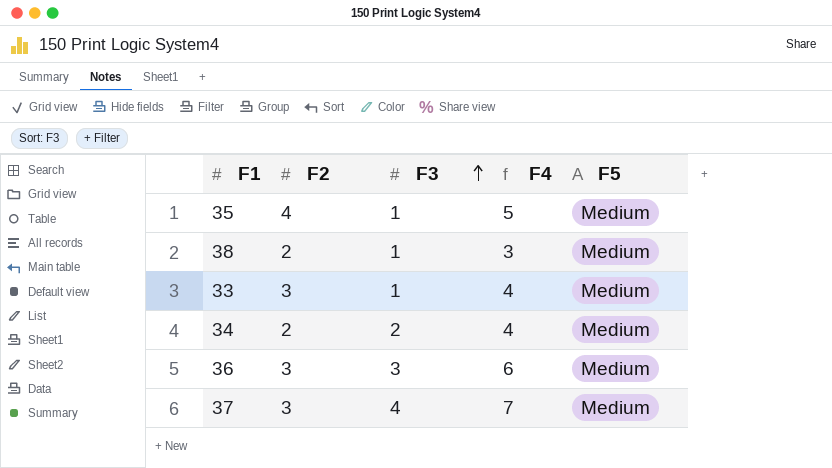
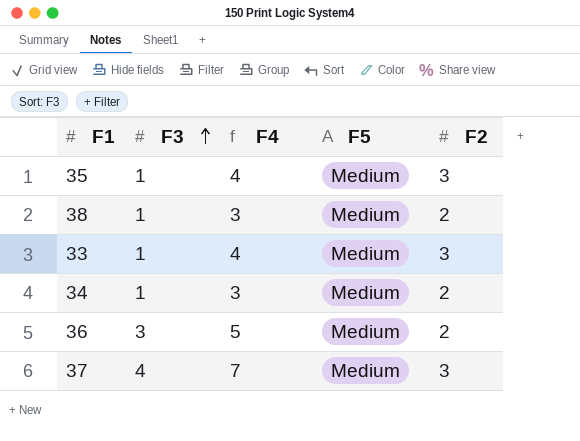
column F2 | position: 2 -> 5
35 | F4: 5 -> 4
35 | F2: 4 -> 3
34 | F3: 2 -> 1
34 | F4: 4 -> 3
36 | F4: 6 -> 5
36 | F2: 3 -> 2

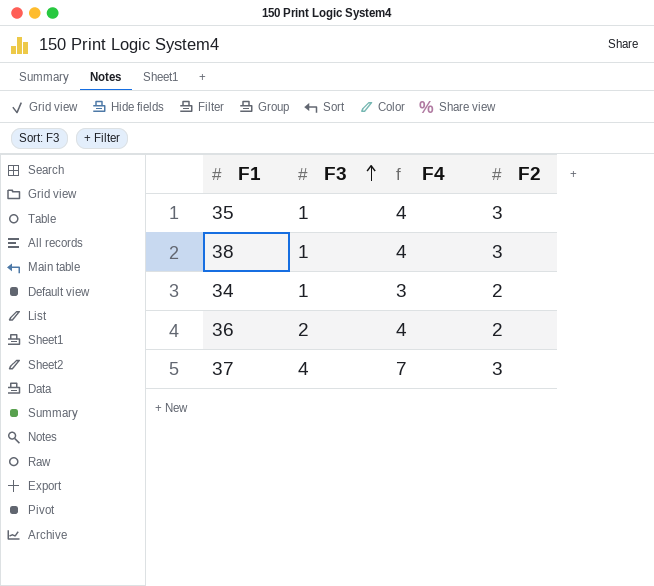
column F5 | position: 4 -> none
row 33: 1 | 4 | Medium | 3 -> none
38 | F4: 3 -> 4
38 | F2: 2 -> 3
36 | F3: 3 -> 2
36 | F4: 5 -> 4

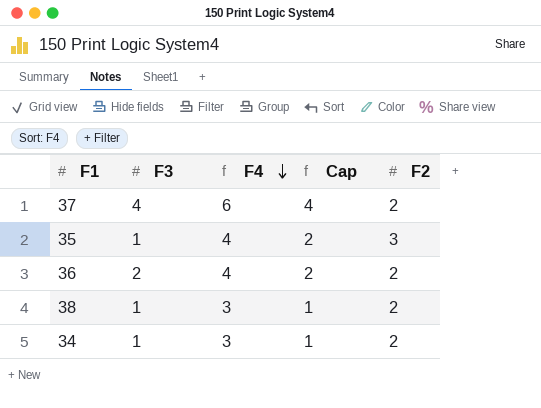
row order: F3 ascending -> F4 descending
column Cap | formula: none -> [F4] - 2
37 | F4: 7 -> 6
37 | F2: 3 -> 2
38 | F4: 4 -> 3
38 | F2: 3 -> 2

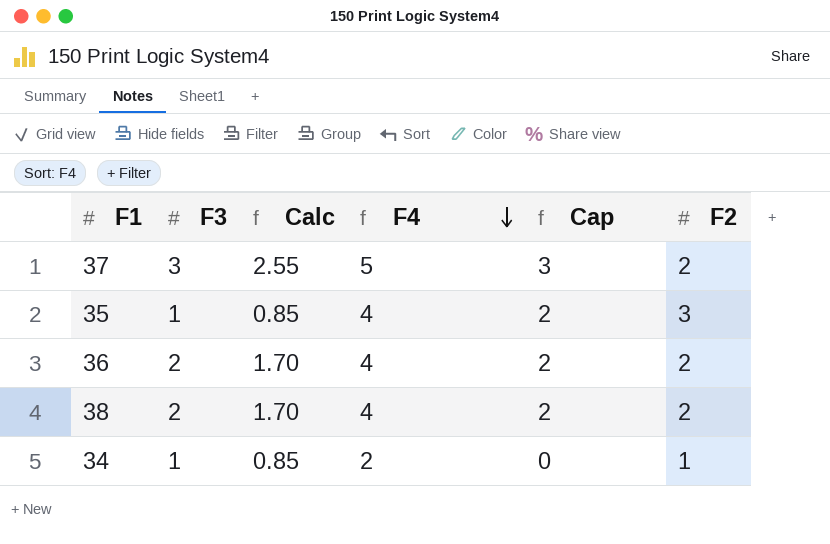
column Calc | formula: none -> [F3] * 0.85
37 | F3: 4 -> 3
37 | F4: 6 -> 5
37 | Cap: 4 -> 3
38 | F3: 1 -> 2
38 | F4: 3 -> 4
38 | Cap: 1 -> 2
34 | F4: 3 -> 2
34 | Cap: 1 -> 0
34 | F2: 2 -> 1

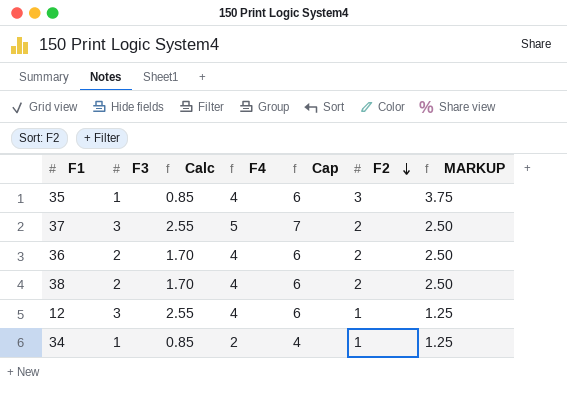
row order: F4 descending -> F2 descending
column Cap | formula: [F4] - 2 -> [F4] + 2
column MARKUP | formula: none -> [F2] * 1.25
row 12: none -> 3 | 2.55 | 4 | 6 | 1 | 1.25

